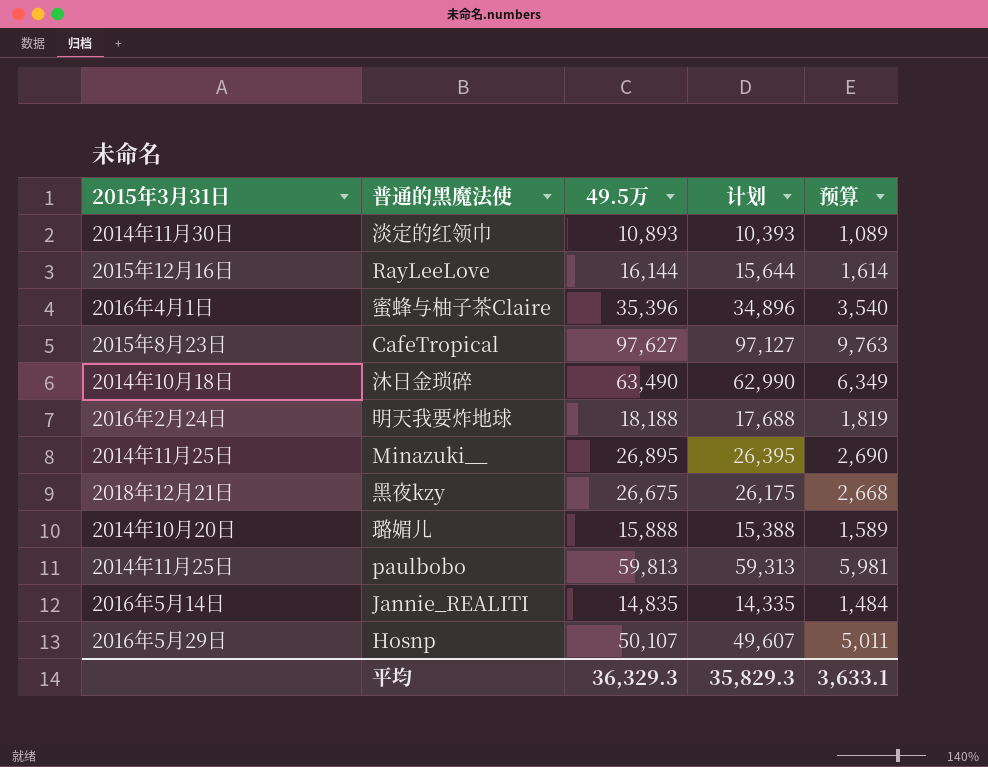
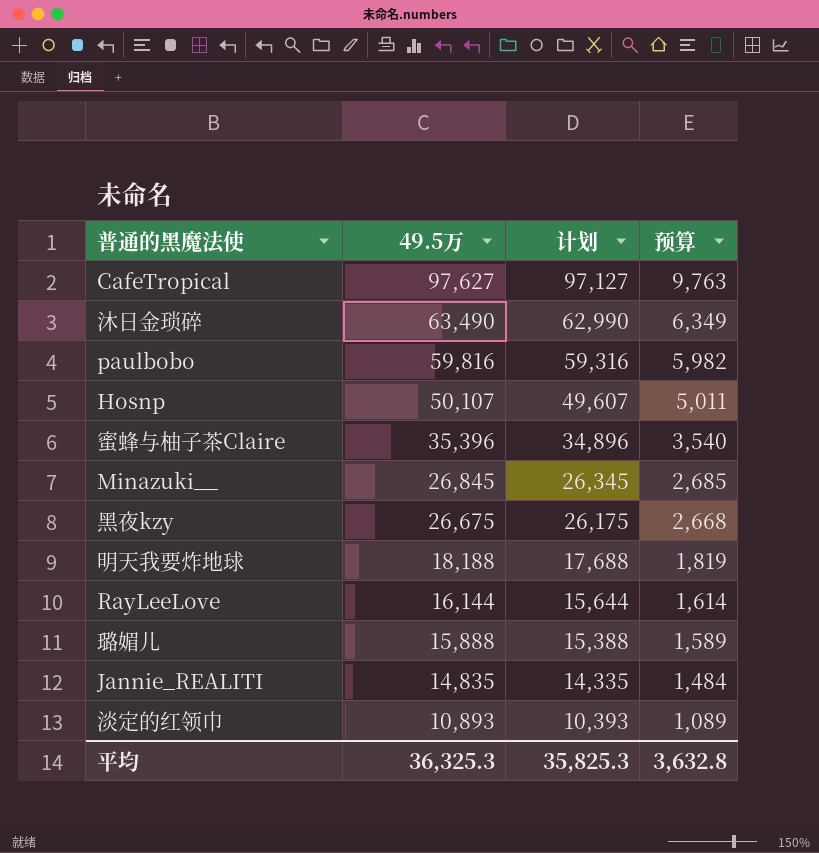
row order: none -> 49.5万 descending
column 2015年3月31日 | position: 1 -> none
paulbobo | 49.5万: 59,813 -> 59,816
paulbobo | 计划: 59,313 -> 59,316
paulbobo | 预算: 5,981 -> 5,982
Minazuki__ | 49.5万: 26,895 -> 26,845
Minazuki__ | 计划: 26,395 -> 26,345
Minazuki__ | 预算: 2,690 -> 2,685
平均 | 49.5万: 36,329.3 -> 36,325.3
平均 | 计划: 35,829.3 -> 35,825.3
平均 | 预算: 3,633.1 -> 3,632.8

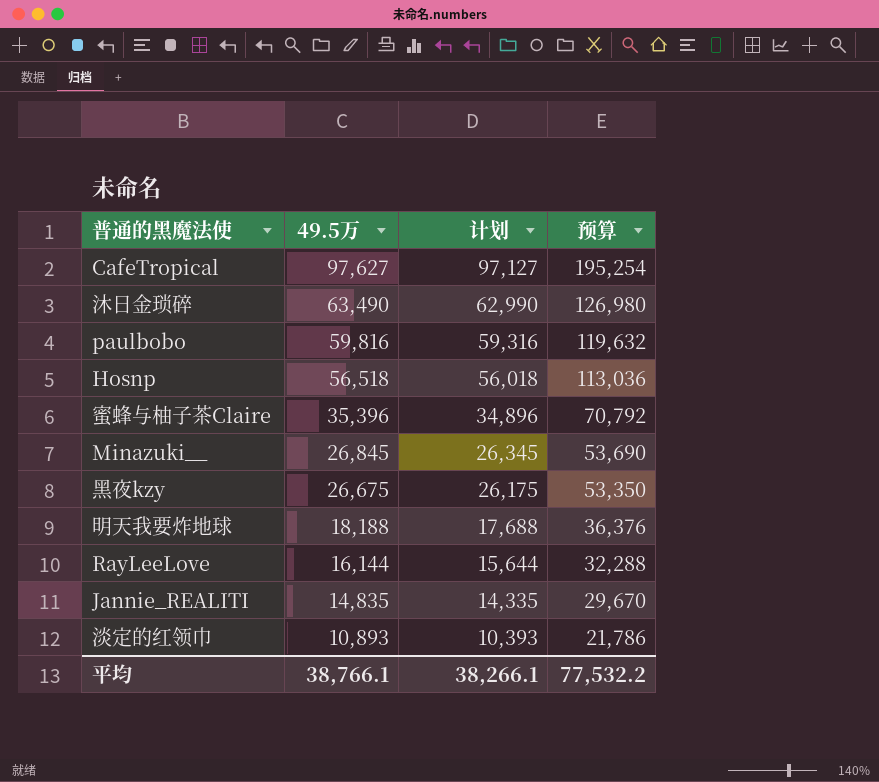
column 预算 | formula: [49.5万] * 0.1 -> [49.5万] * 2
row 璐媚儿: 15,888 | 15,388 | 1,589 -> none
Hosnp | 49.5万: 50,107 -> 56,518
Hosnp | 计划: 49,607 -> 56,018
平均 | 49.5万: 36,325.3 -> 38,766.1
平均 | 计划: 35,825.3 -> 38,266.1
平均 | 预算: 3,632.8 -> 77,532.2

